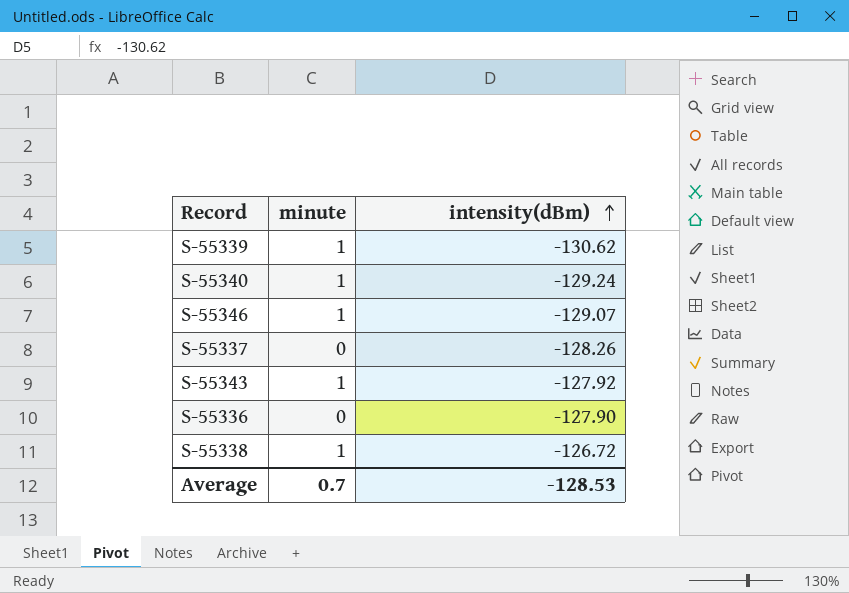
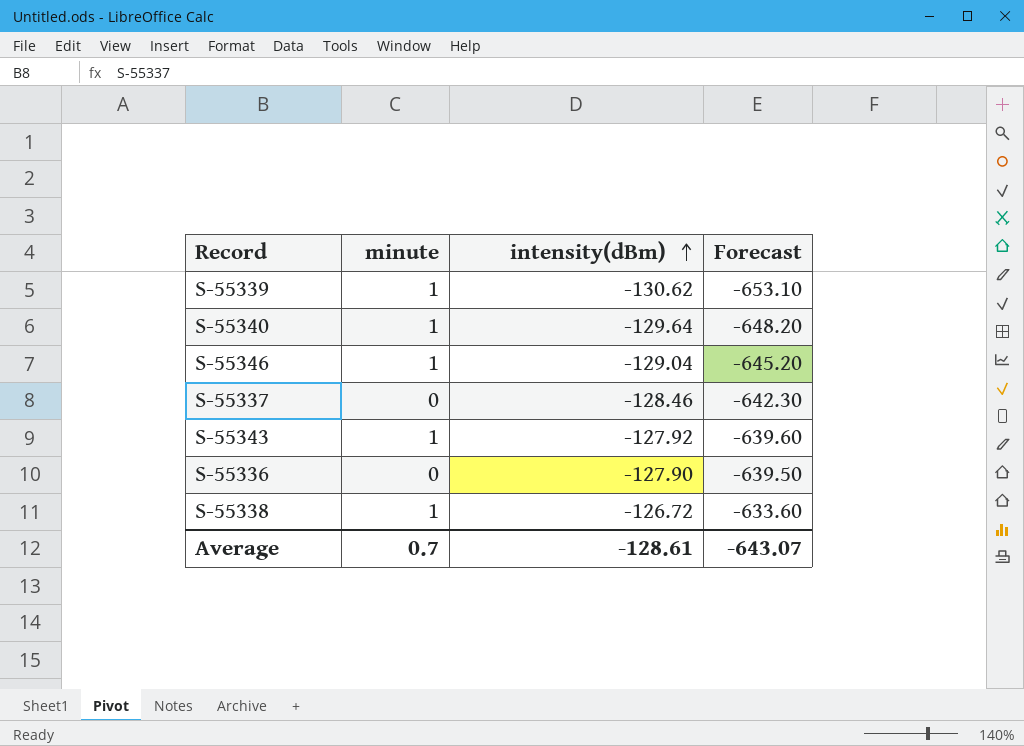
column Forecast | formula: none -> [intensity(dBm)] * 5
S-55340 | intensity(dBm): -129.24 -> -129.64
S-55346 | intensity(dBm): -129.07 -> -129.04
S-55337 | intensity(dBm): -128.26 -> -128.46
Average | intensity(dBm): -128.53 -> -128.61

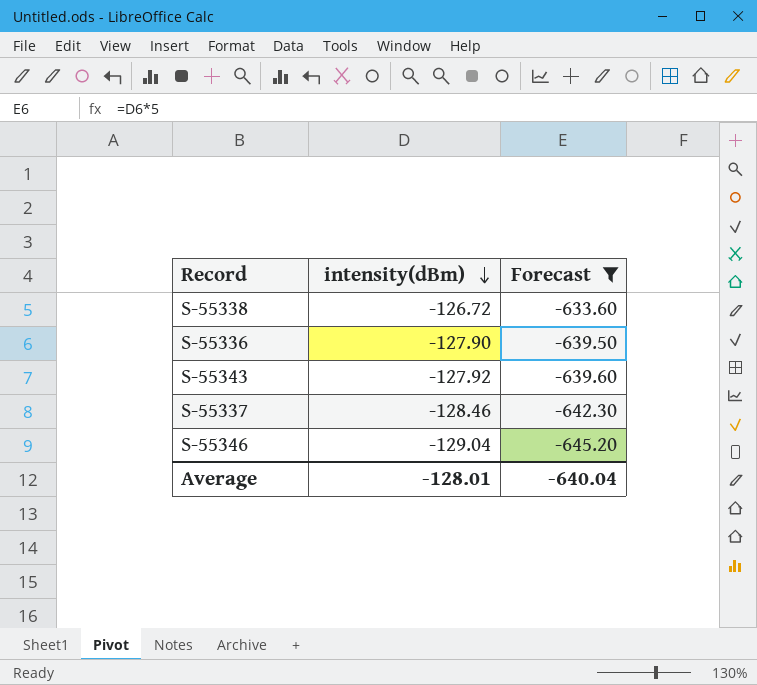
filter: none -> Forecast >= -645.20
row order: intensity(dBm) ascending -> intensity(dBm) descending
column minute | position: 2 -> none
Average | intensity(dBm): -128.61 -> -128.01
Average | Forecast: -643.07 -> -640.04

